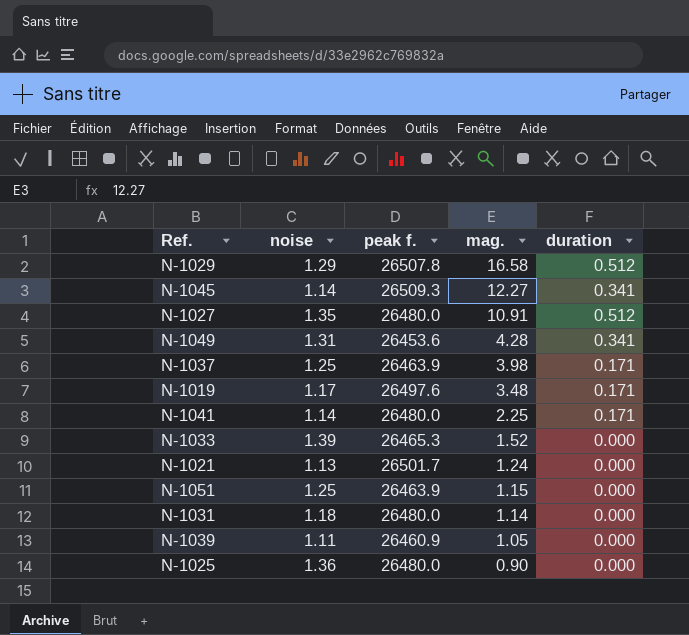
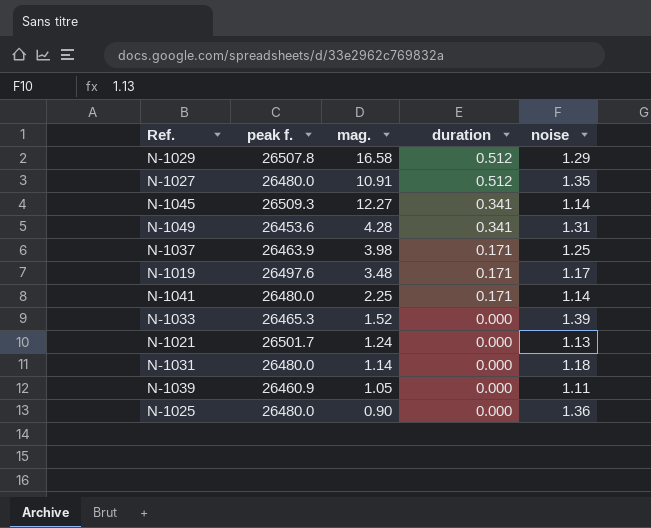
row order: mag. descending -> duration descending
column noise | position: 2 -> 5
row N-1051: 1.25 | 26463.9 | 1.15 | 0.000 -> none

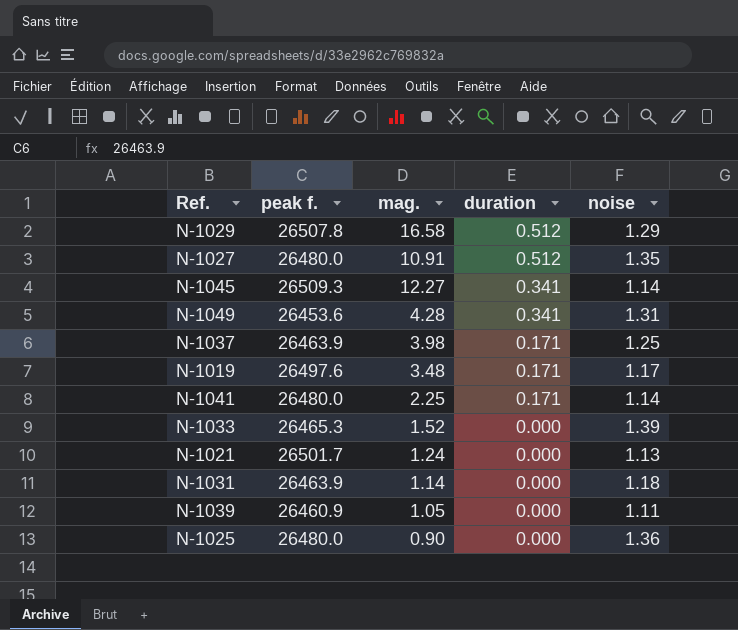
N-1031 | peak f.: 26480.0 -> 26463.9

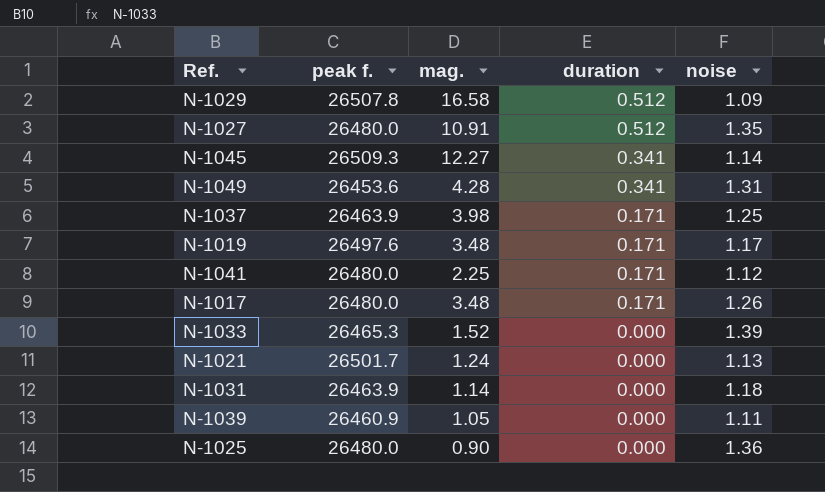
N-1029 | noise: 1.29 -> 1.09
N-1041 | noise: 1.14 -> 1.12
row N-1017: none -> 26480.0 | 3.48 | 0.171 | 1.26

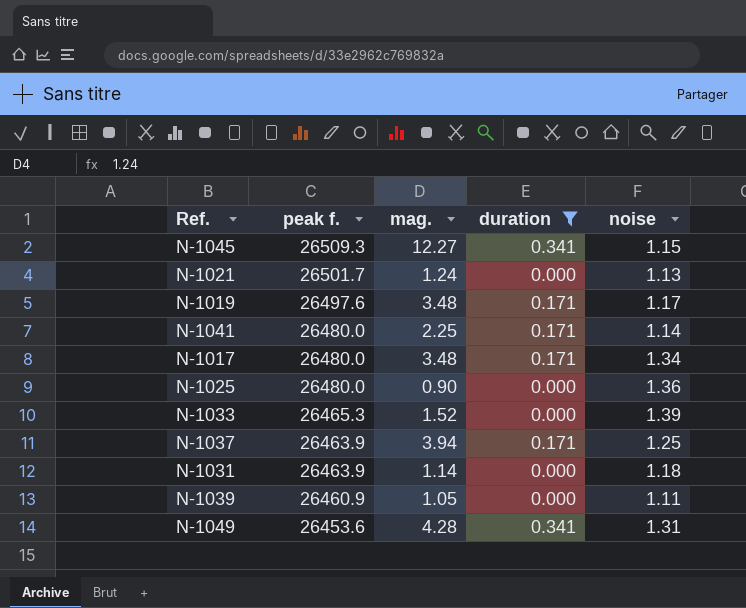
filter: none -> duration != 0.512
row order: duration descending -> peak f. descending
N-1045 | noise: 1.14 -> 1.15
N-1041 | noise: 1.12 -> 1.14
N-1017 | noise: 1.26 -> 1.34
N-1037 | mag.: 3.98 -> 3.94

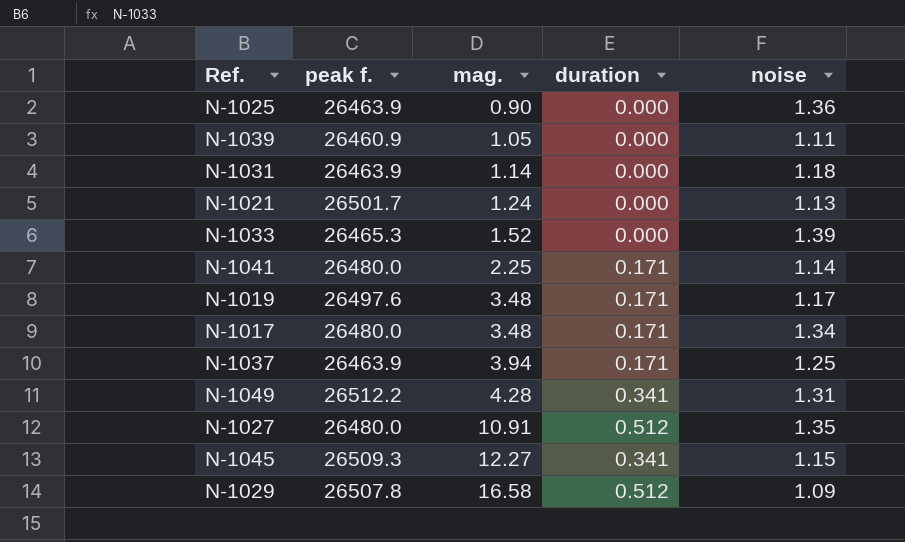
filter: duration != 0.512 -> none
row order: peak f. descending -> mag. ascending
N-1025 | peak f.: 26480.0 -> 26463.9
N-1049 | peak f.: 26453.6 -> 26512.2

